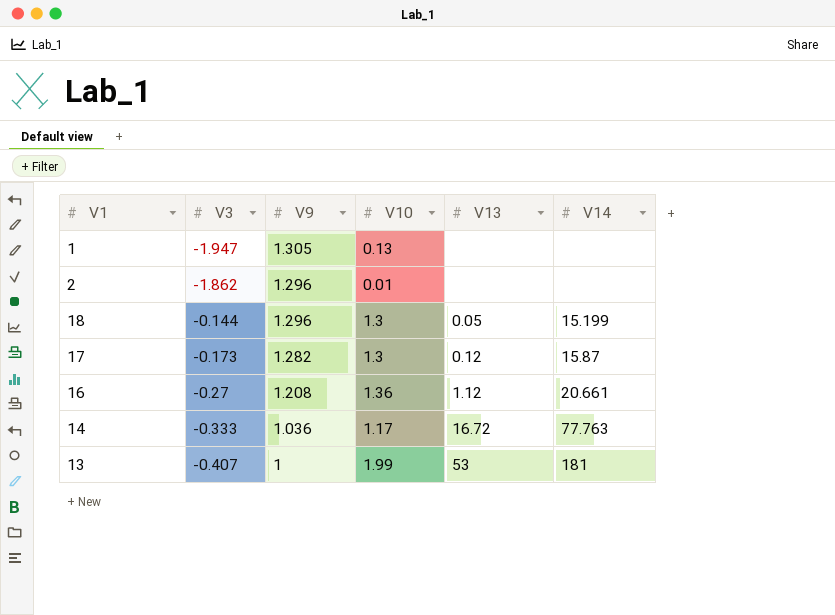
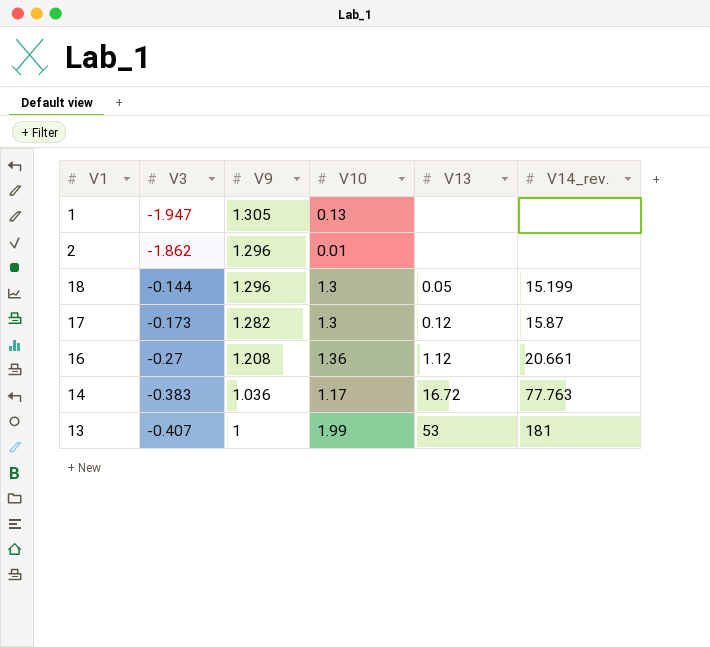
column name: V14 -> V14_rev.
14 | V3: -0.333 -> -0.383

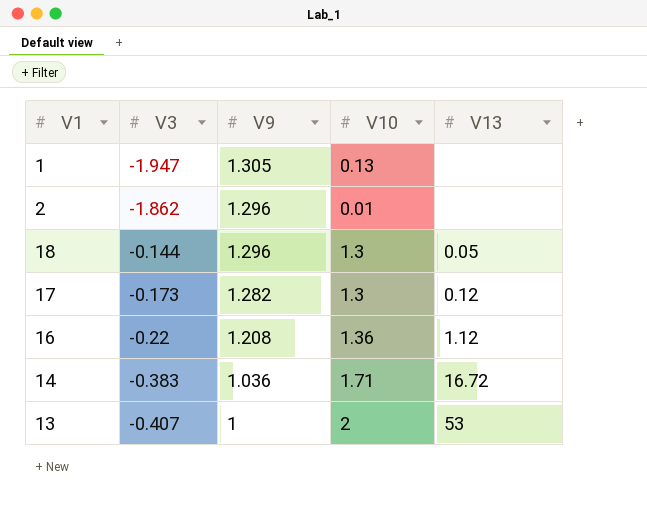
column V14_rev. | position: 6 -> none
16 | V3: -0.27 -> -0.22
14 | V10: 1.17 -> 1.71
13 | V10: 1.99 -> 2

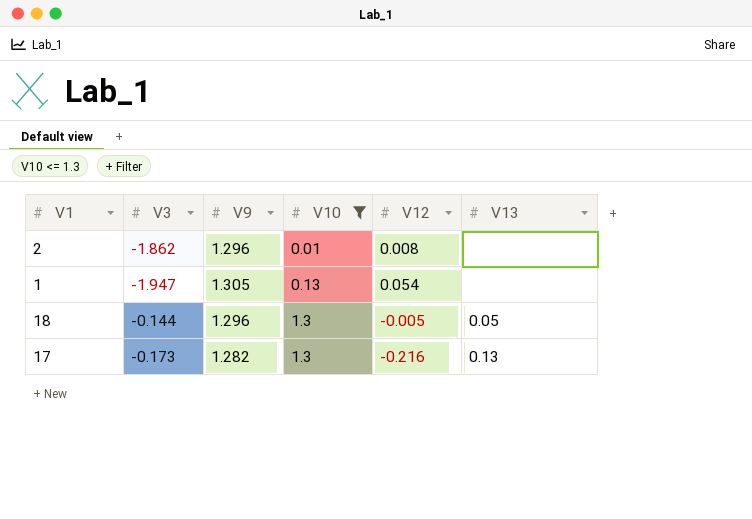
filter: none -> V10 <= 1.3
row order: V9 descending -> V10 ascending
column V12 | position: none -> 5
17 | V13: 0.12 -> 0.13

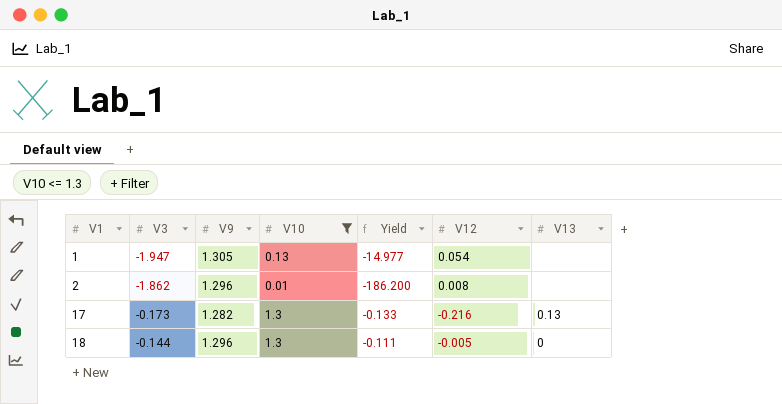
row order: V10 ascending -> V1 ascending
column Yield | formula: none -> [V3] / [V10]
18 | V13: 0.05 -> 0

